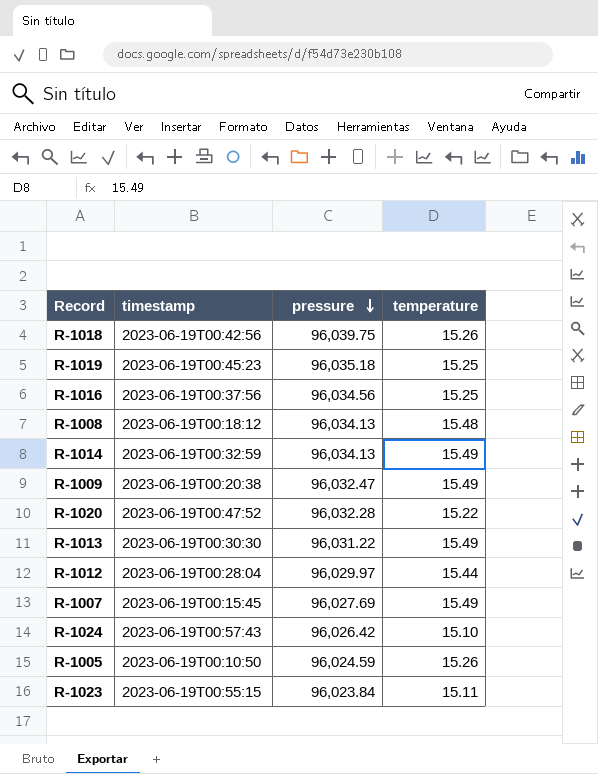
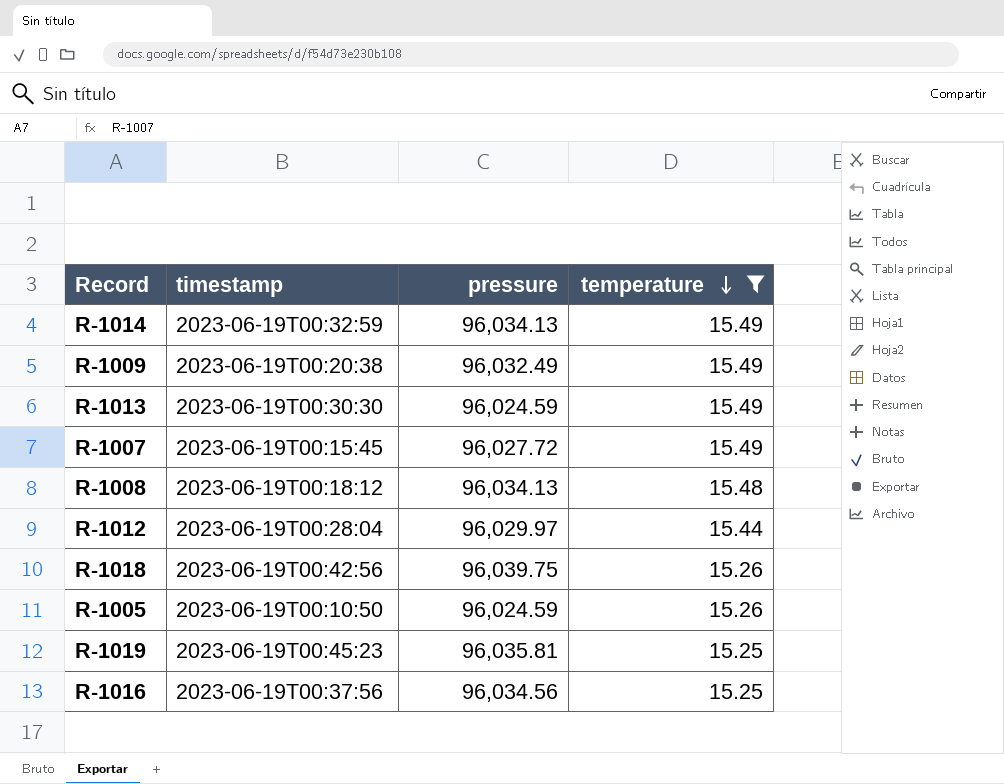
filter: none -> temperature >= 15.25
row order: pressure descending -> temperature descending
R-1009 | pressure: 96,032.47 -> 96,032.49
R-1013 | pressure: 96,031.22 -> 96,024.59
R-1007 | pressure: 96,027.69 -> 96,027.72
R-1019 | pressure: 96,035.18 -> 96,035.81

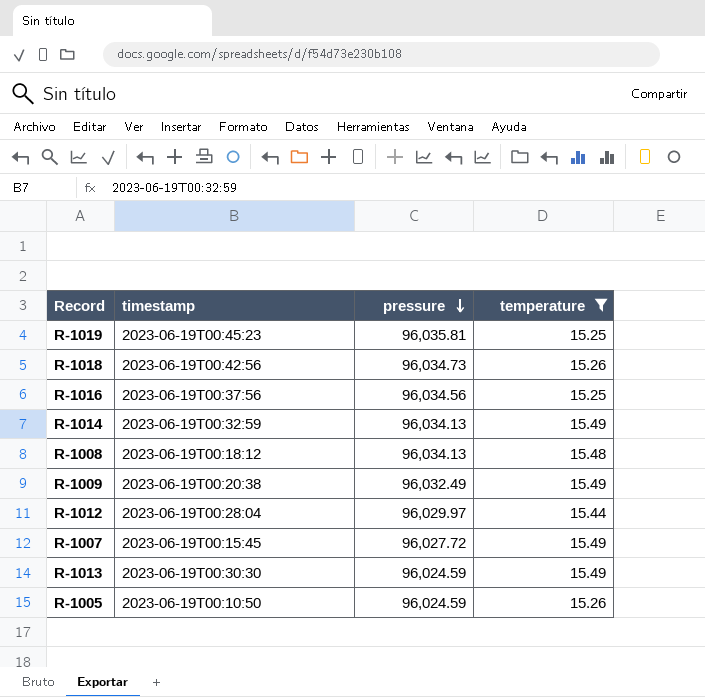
row order: temperature descending -> pressure descending
R-1018 | pressure: 96,039.75 -> 96,034.73

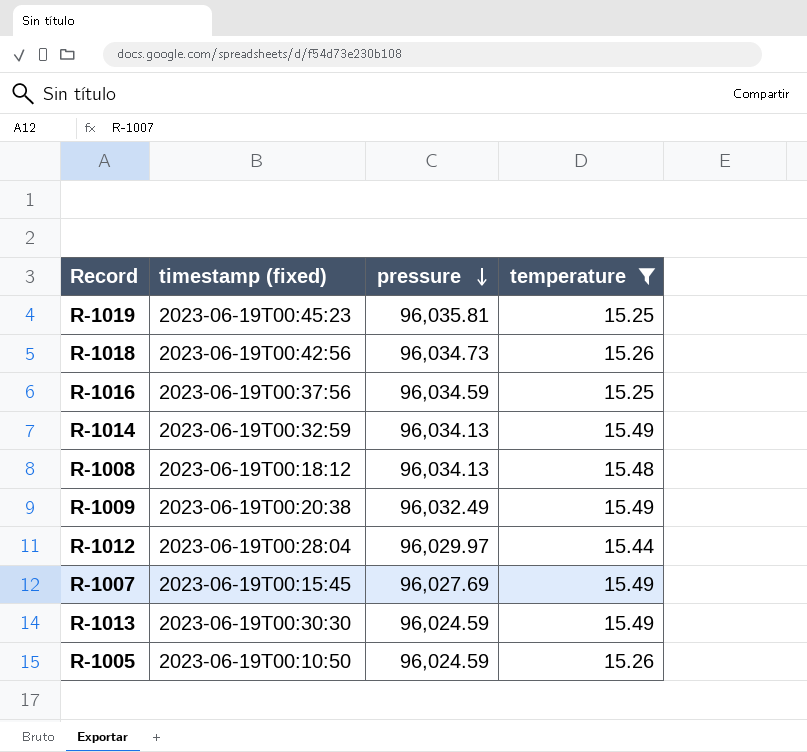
column name: timestamp -> timestamp (fixed)
R-1016 | pressure: 96,034.56 -> 96,034.59
R-1007 | pressure: 96,027.72 -> 96,027.69

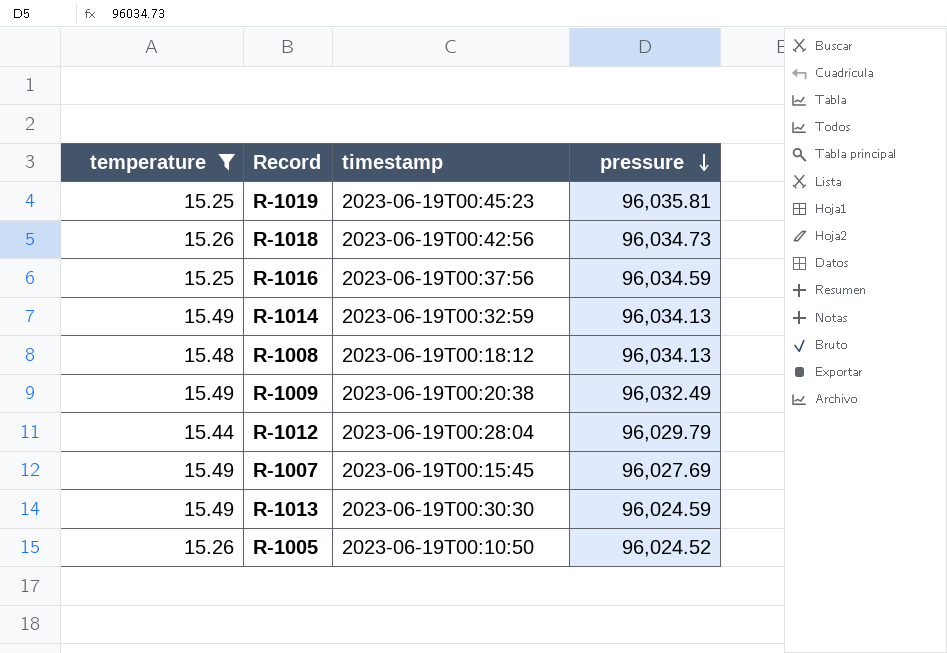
column temperature | position: 4 -> 1
column name: timestamp (fixed) -> timestamp
R-1012 | pressure: 96,029.97 -> 96,029.79
R-1005 | pressure: 96,024.59 -> 96,024.52

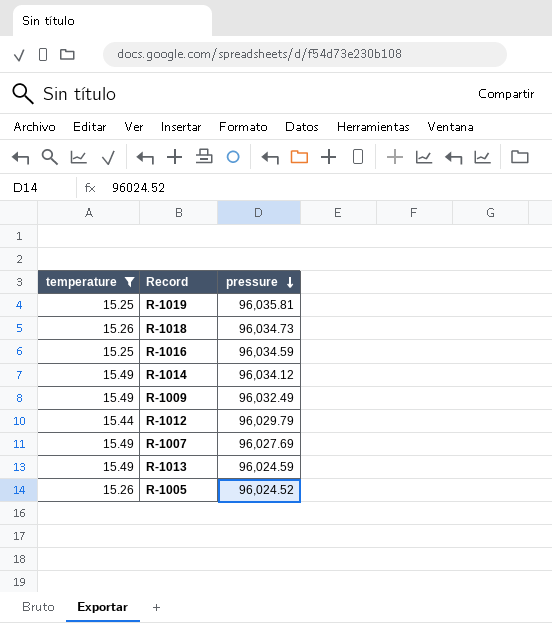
column timestamp | position: 3 -> none
row R-1008: 15.48 | 2023-06-19T00:18:12 | 96,034.13 -> none
R-1014 | pressure: 96,034.13 -> 96,034.12

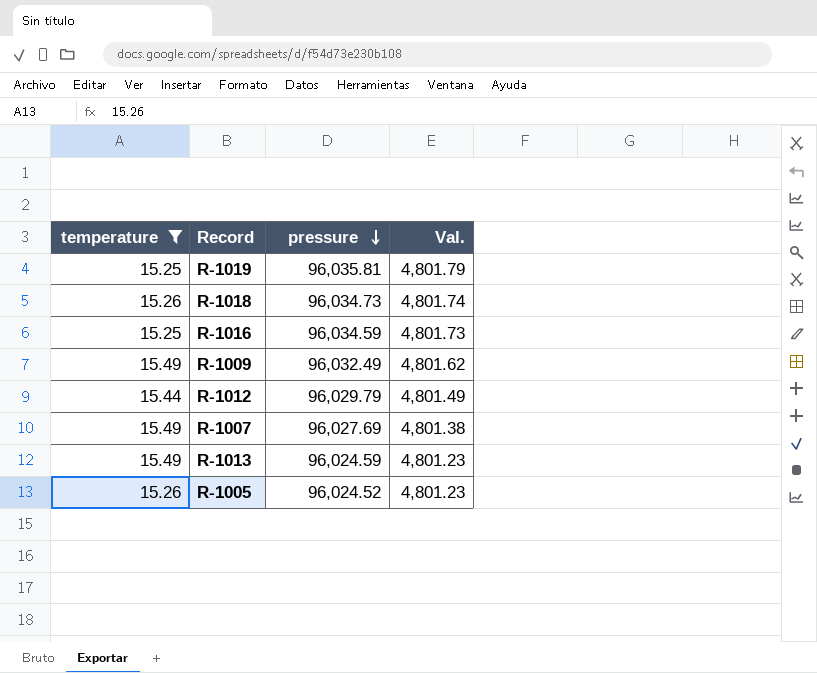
column Val. | formula: none -> [pressure] * 0.05
row R-1014: 15.49 | 96,034.12 -> none

